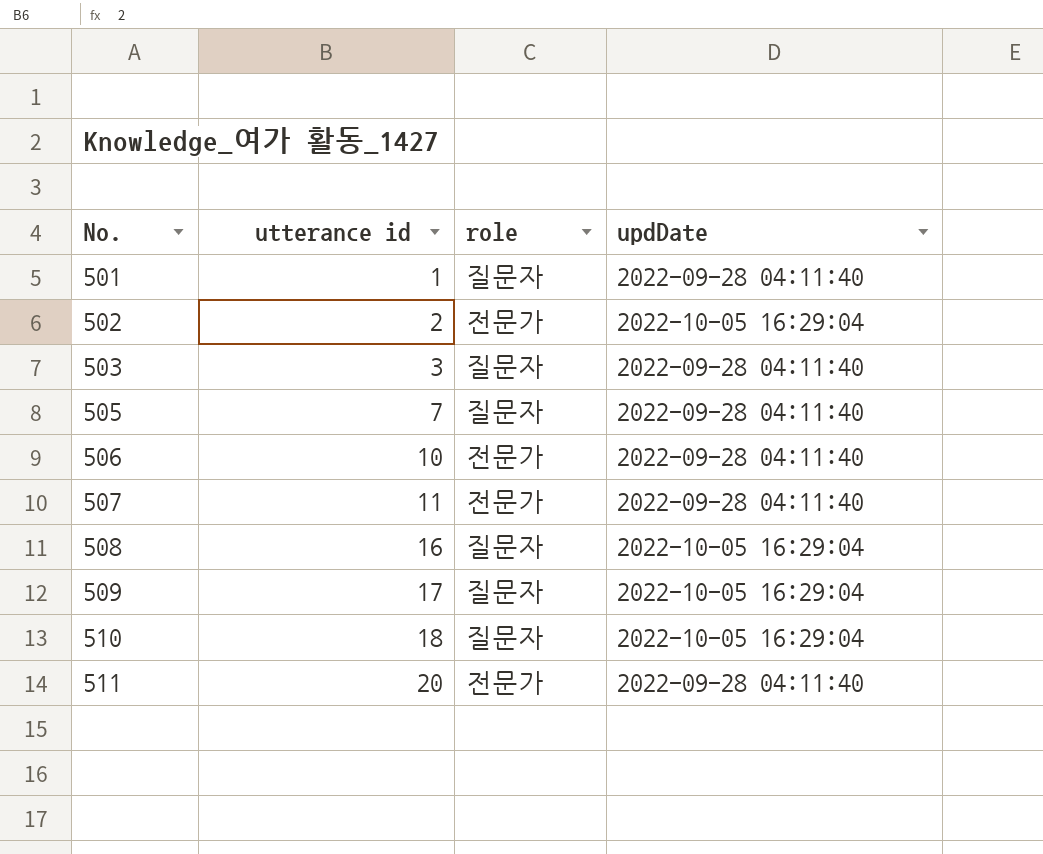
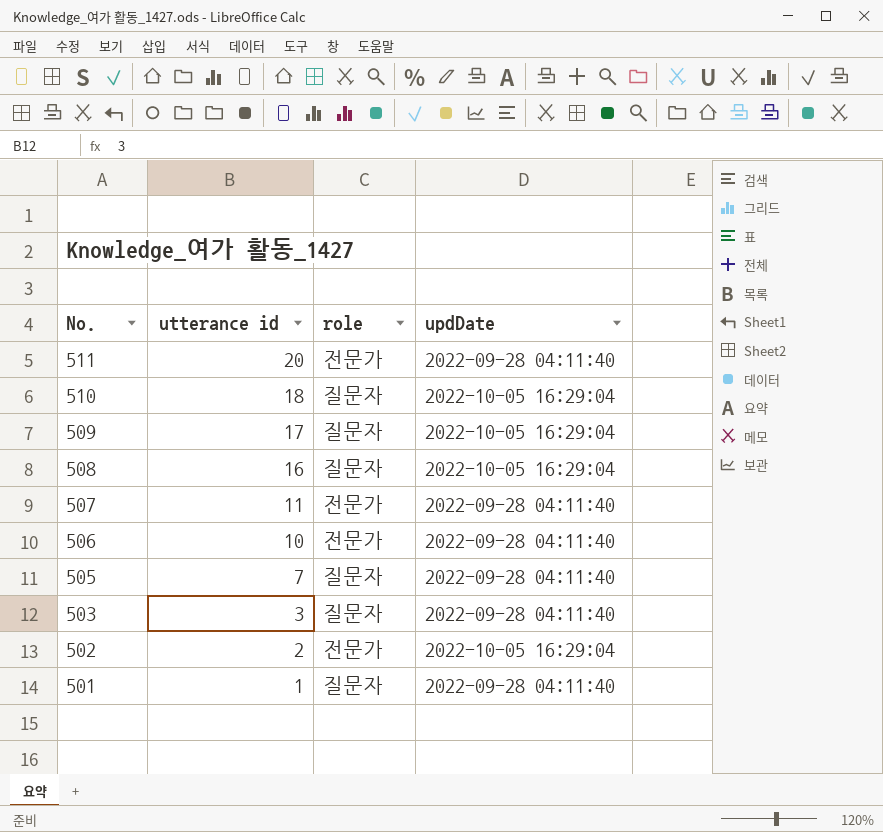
row order: No. ascending -> No. descending

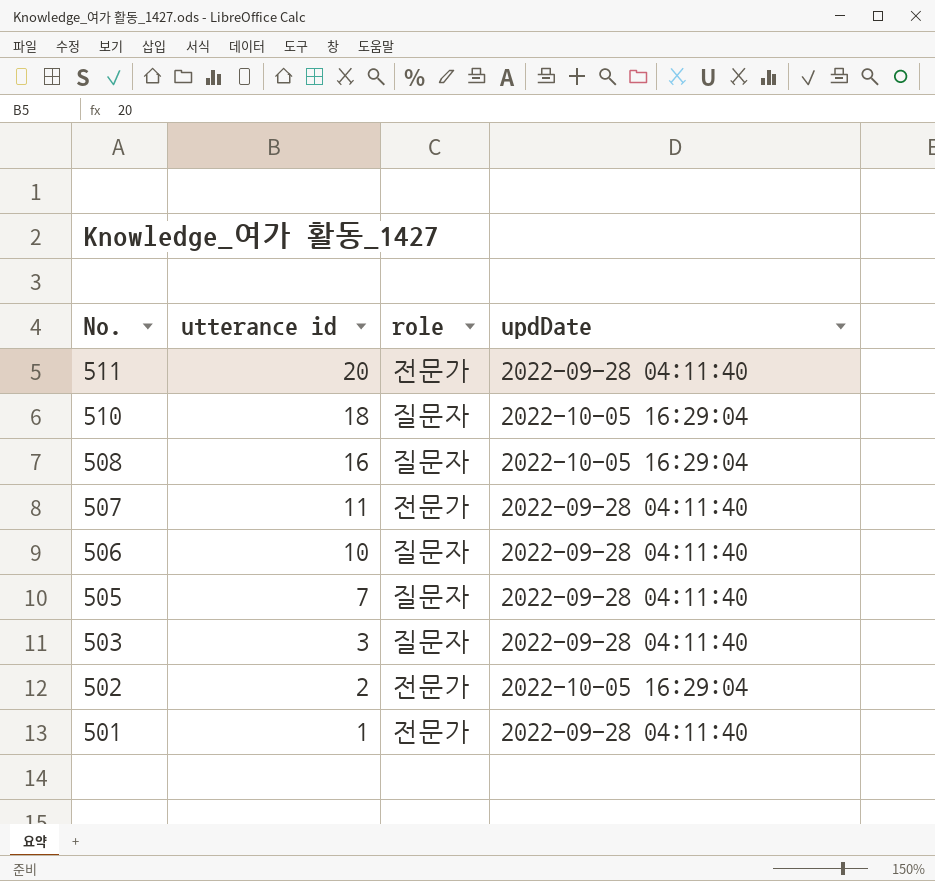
row 509: 17 | 질문자 | 2022-10-05 16:29:04 -> none
506 | role: 전문가 -> 질문자
501 | role: 질문자 -> 전문가

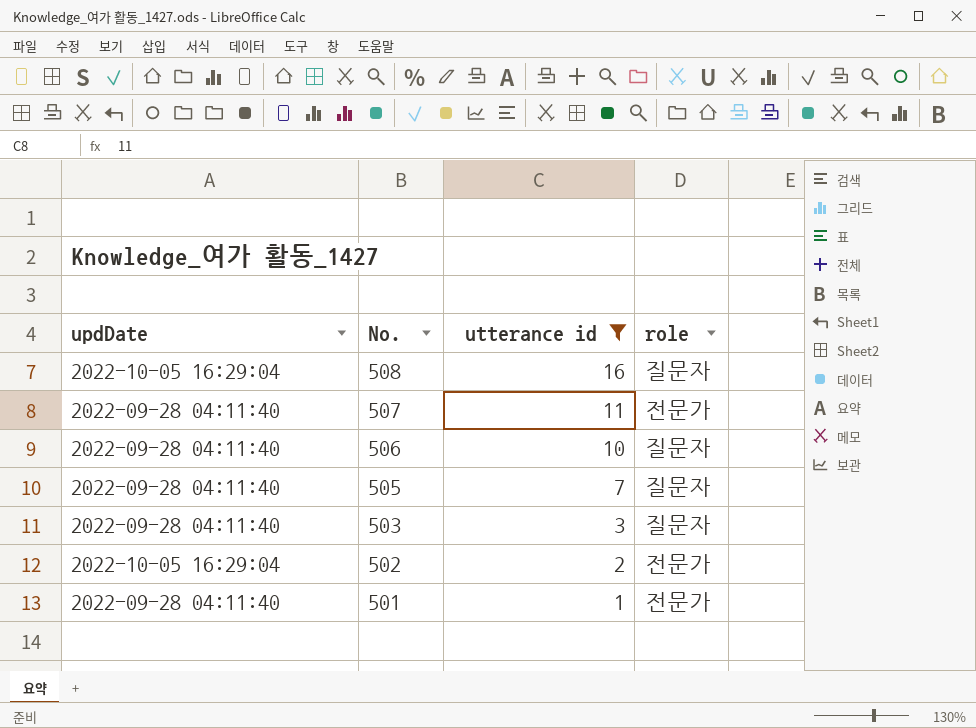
filter: none -> utterance id <= 16
column updDate | position: 4 -> 1

